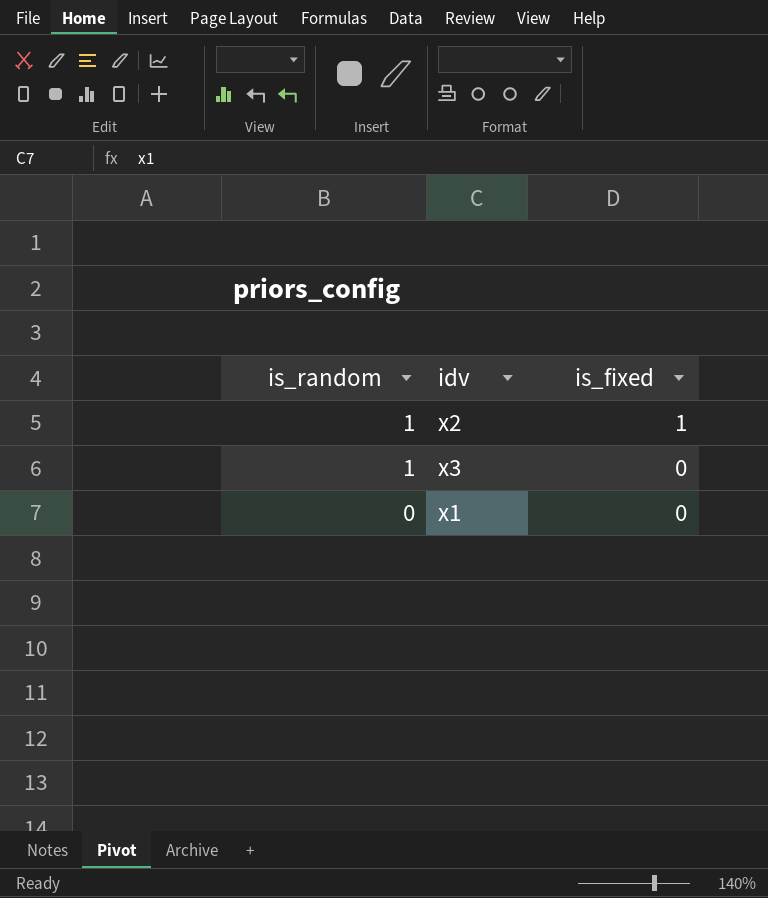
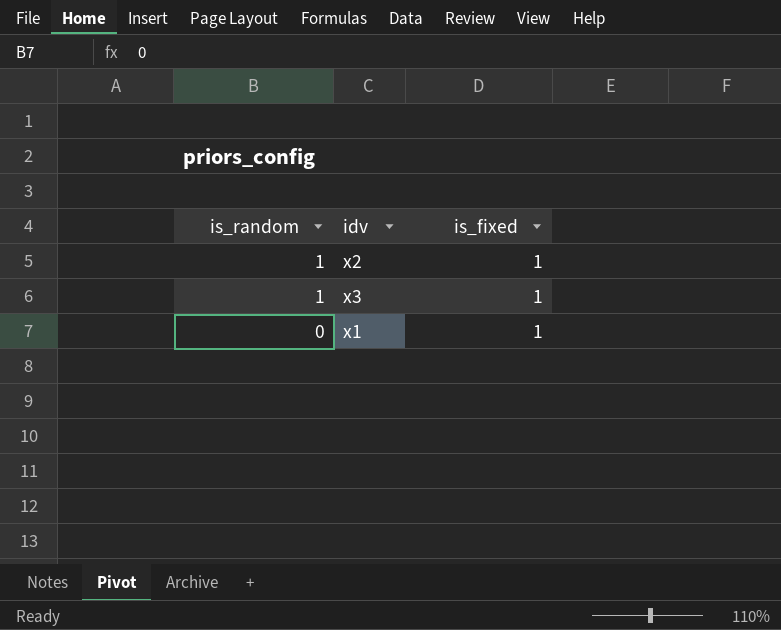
x3 | is_fixed: 0 -> 1
x1 | is_fixed: 0 -> 1

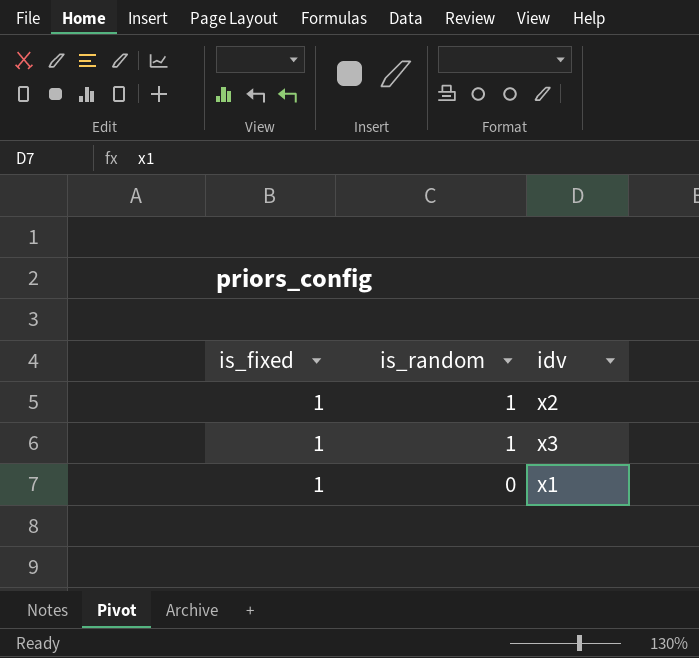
column is_fixed | position: 3 -> 1

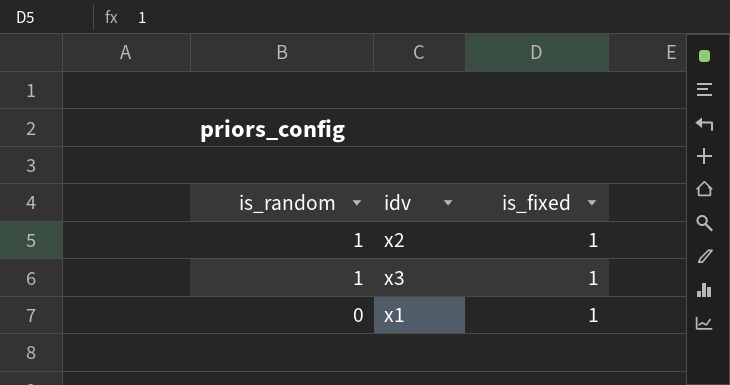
column is_fixed | position: 1 -> 3

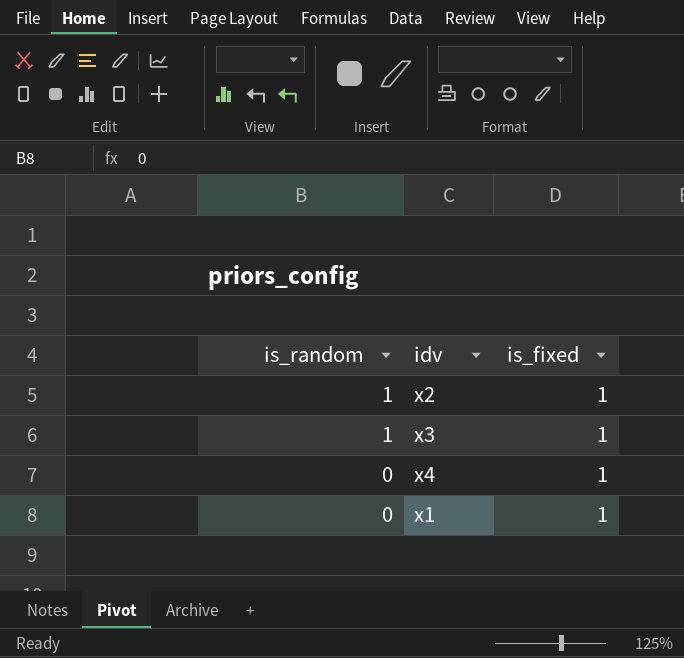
row x4: none -> 0 | 1

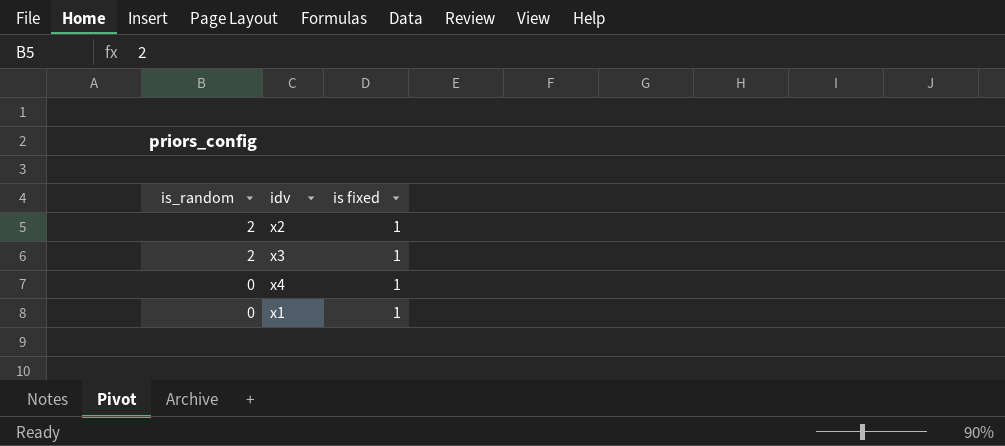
column name: is_fixed -> is fixed
x2 | is_random: 1 -> 2
x3 | is_random: 1 -> 2

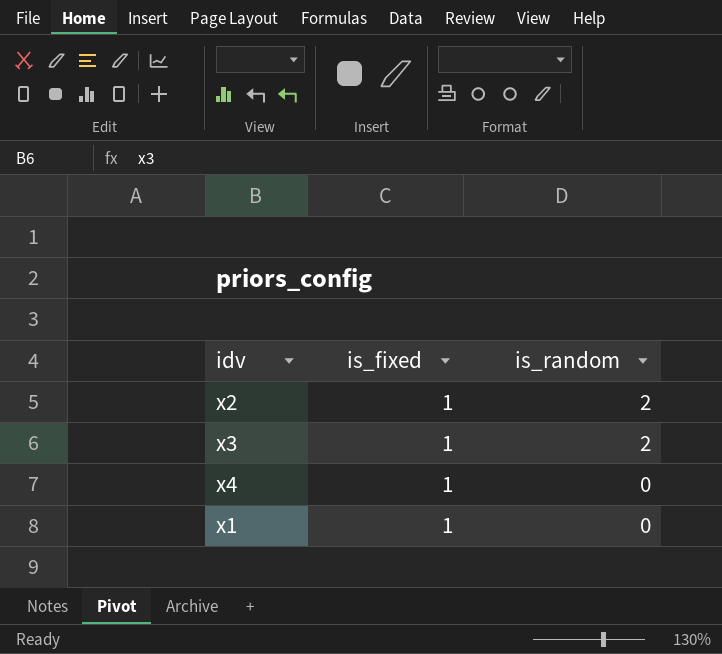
column name: is fixed -> is_fixed
column is_random | position: 1 -> 3

